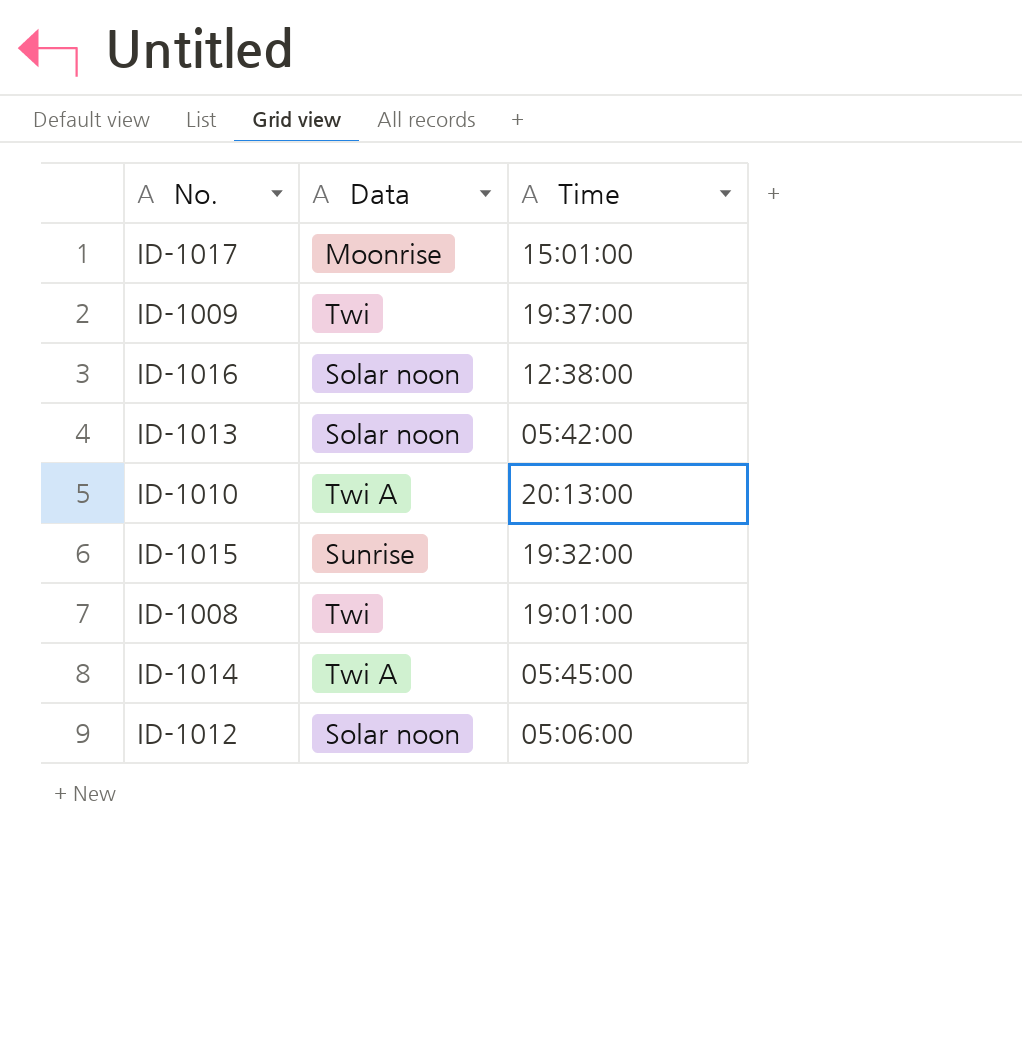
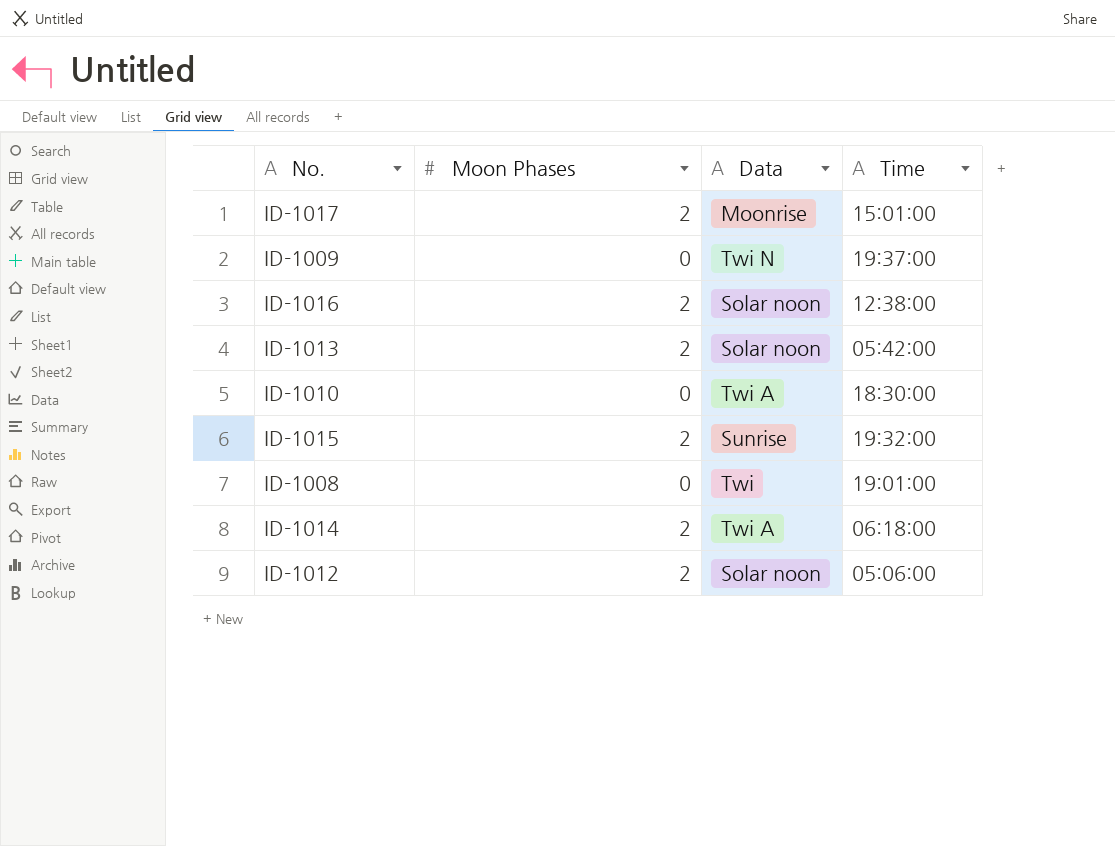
column Moon Phases | position: none -> 2
ID-1009 | Data: Twi -> Twi N
ID-1010 | Time: 20:13:00 -> 18:30:00
ID-1014 | Time: 05:45:00 -> 06:18:00

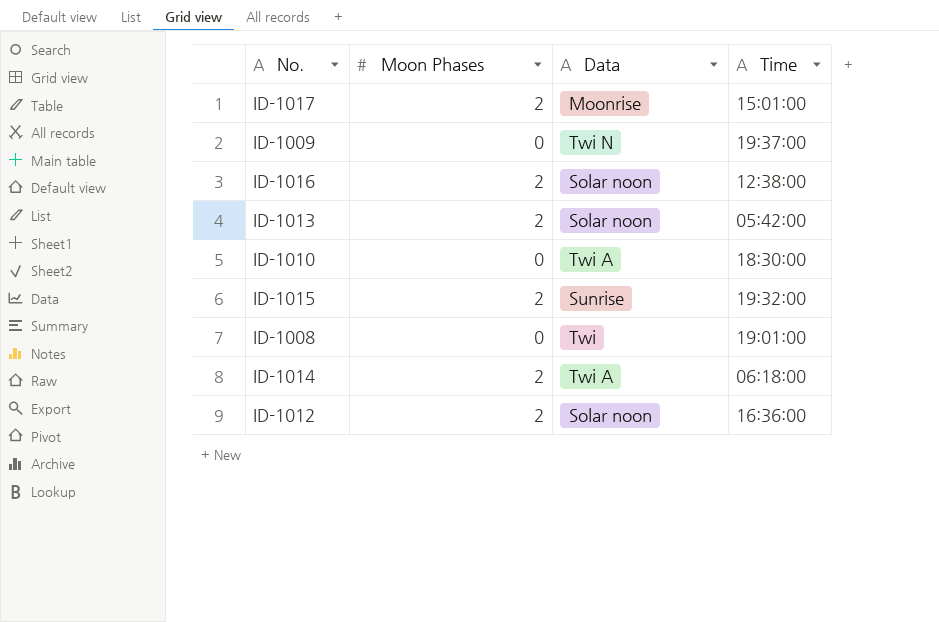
ID-1012 | Time: 05:06:00 -> 16:36:00

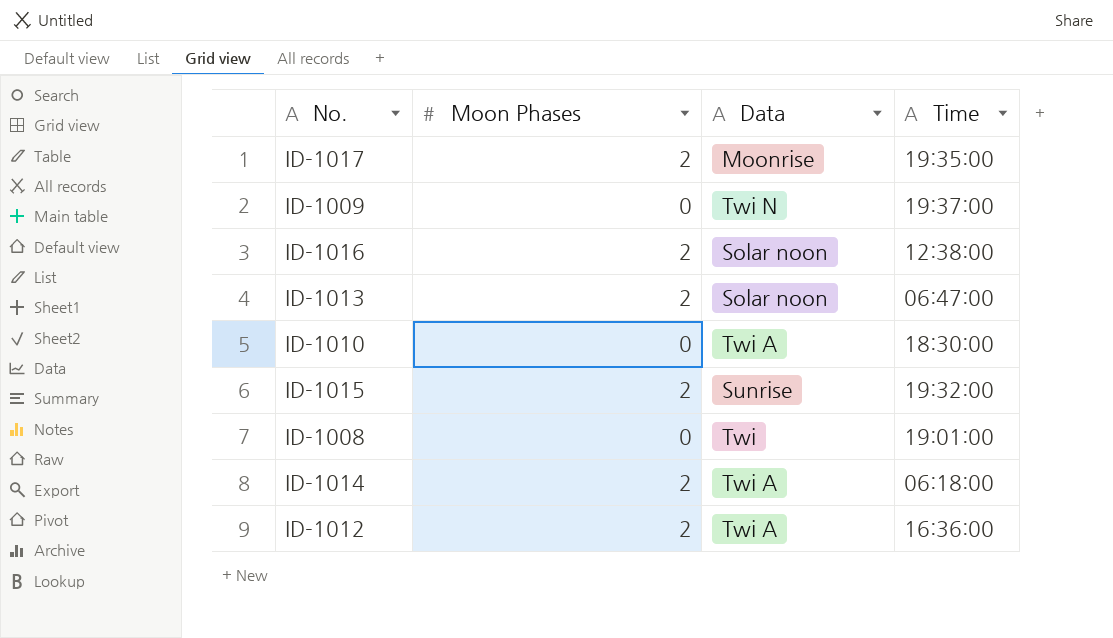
ID-1017 | Time: 15:01:00 -> 19:35:00
ID-1013 | Time: 05:42:00 -> 06:47:00
ID-1012 | Data: Solar noon -> Twi A

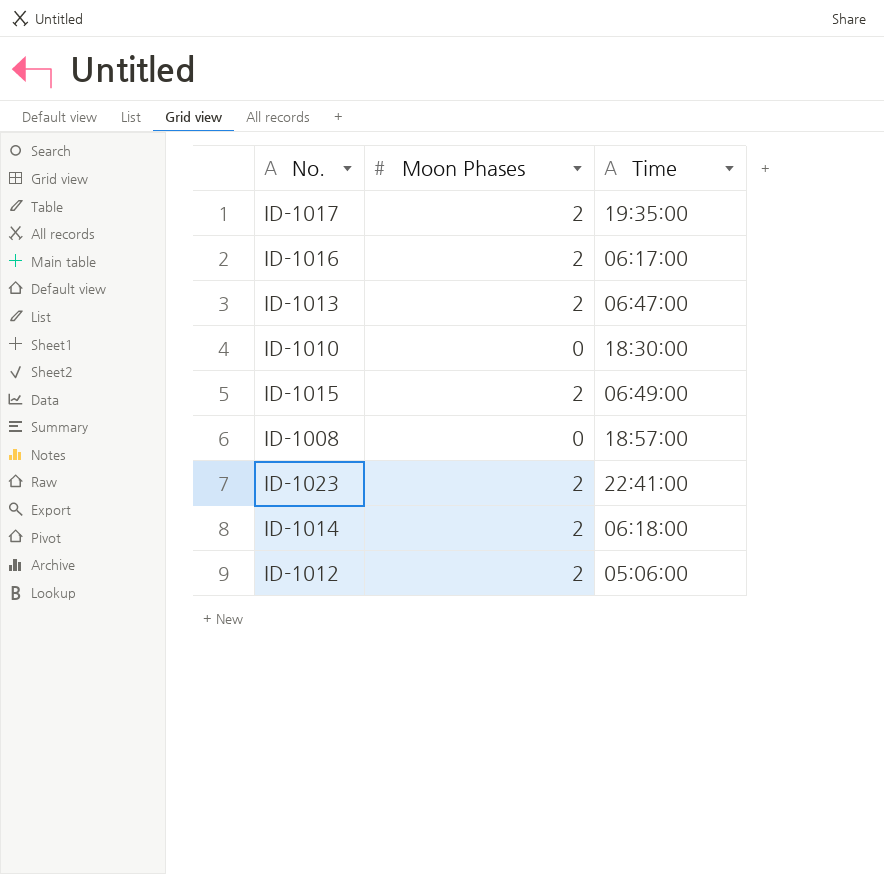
column Data | position: 3 -> none
row ID-1009: 0 | Twi N | 19:37:00 -> none
ID-1016 | Time: 12:38:00 -> 06:17:00
ID-1015 | Time: 19:32:00 -> 06:49:00
ID-1008 | Time: 19:01:00 -> 18:57:00
row ID-1023: none -> 2 | 22:41:00
ID-1012 | Time: 16:36:00 -> 05:06:00

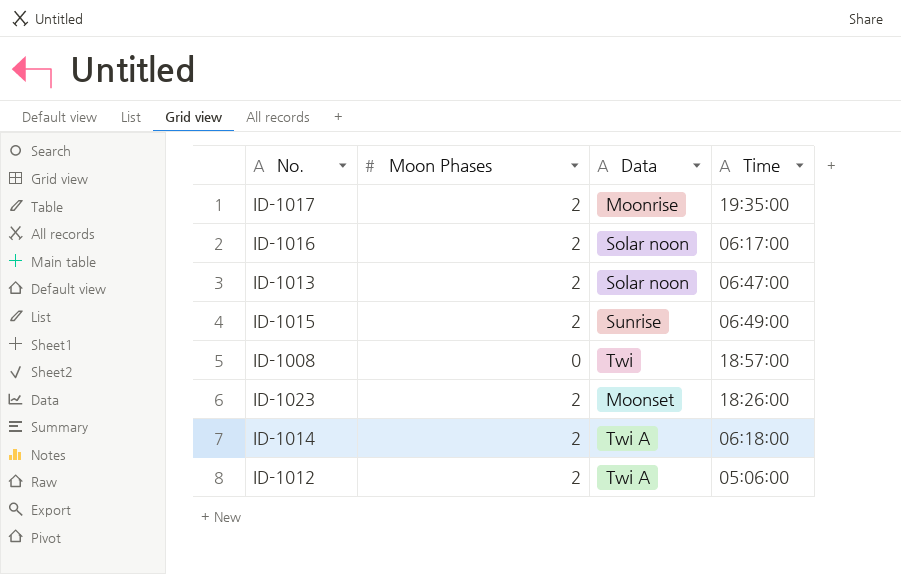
column Data | position: none -> 3
row ID-1010: 0 | 18:30:00 -> none
ID-1023 | Time: 22:41:00 -> 18:26:00

